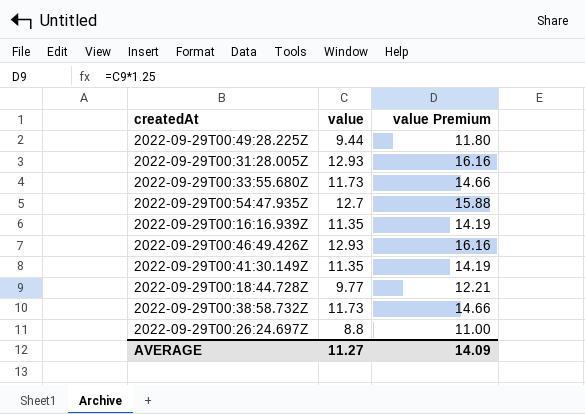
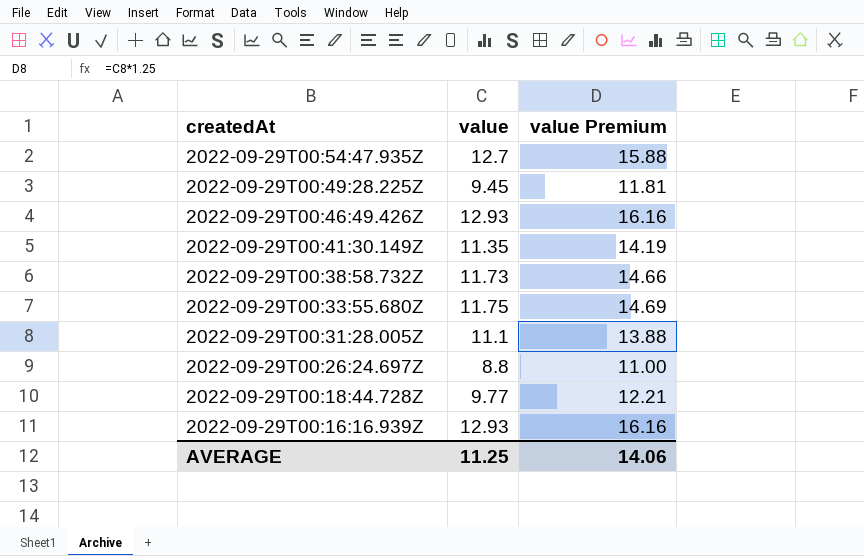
row order: none -> createdAt descending
2022-09-29T00:49:28.225Z | value: 9.44 -> 9.45
2022-09-29T00:49:28.225Z | value Premium: 11.80 -> 11.81
2022-09-29T00:33:55.680Z | value: 11.73 -> 11.75
2022-09-29T00:33:55.680Z | value Premium: 14.66 -> 14.69
2022-09-29T00:31:28.005Z | value: 12.93 -> 11.1
2022-09-29T00:31:28.005Z | value Premium: 16.16 -> 13.88
2022-09-29T00:16:16.939Z | value: 11.35 -> 12.93
2022-09-29T00:16:16.939Z | value Premium: 14.19 -> 16.16
AVERAGE | value: 11.27 -> 11.25
AVERAGE | value Premium: 14.09 -> 14.06

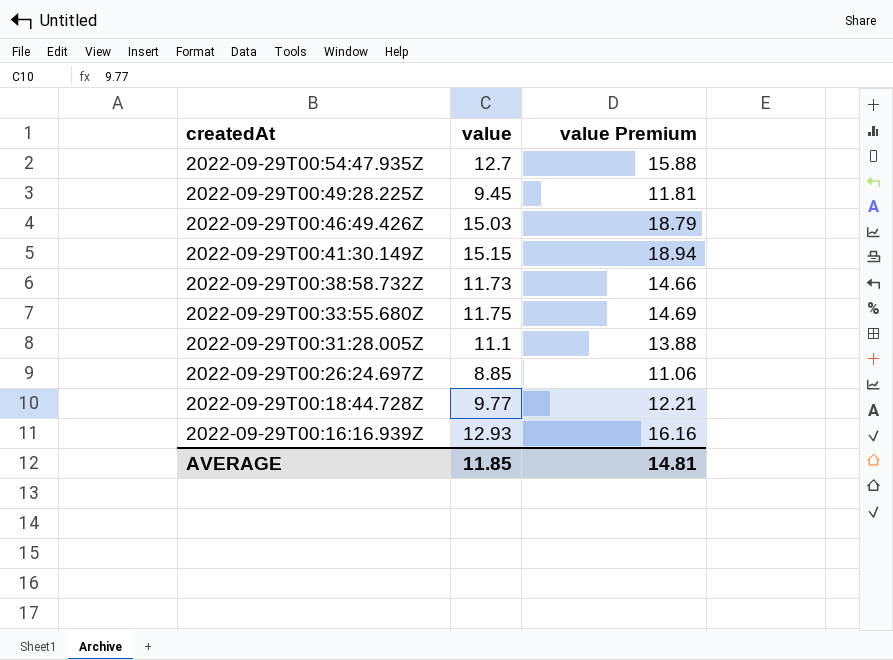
2022-09-29T00:46:49.426Z | value: 12.93 -> 15.03
2022-09-29T00:46:49.426Z | value Premium: 16.16 -> 18.79
2022-09-29T00:41:30.149Z | value: 11.35 -> 15.15
2022-09-29T00:41:30.149Z | value Premium: 14.19 -> 18.94
2022-09-29T00:26:24.697Z | value: 8.8 -> 8.85
2022-09-29T00:26:24.697Z | value Premium: 11.00 -> 11.06
AVERAGE | value: 11.25 -> 11.85
AVERAGE | value Premium: 14.06 -> 14.81

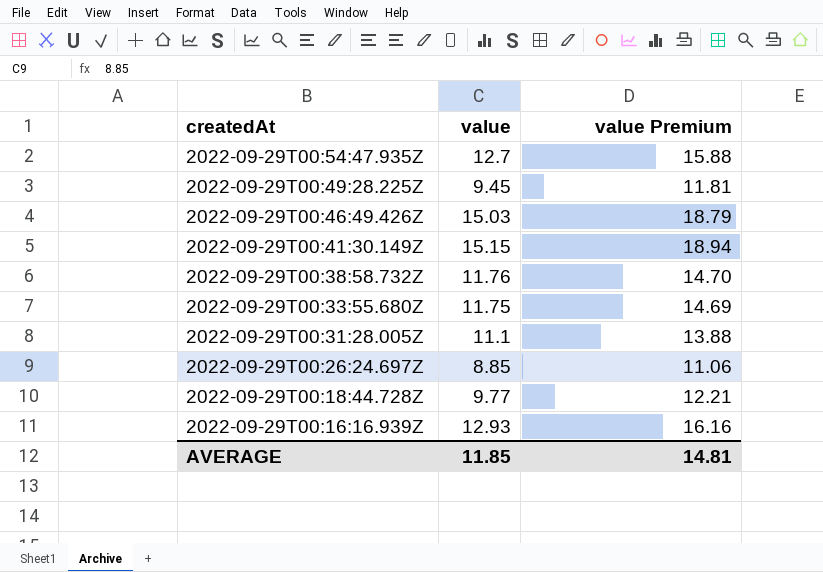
2022-09-29T00:38:58.732Z | value: 11.73 -> 11.76
2022-09-29T00:38:58.732Z | value Premium: 14.66 -> 14.70

